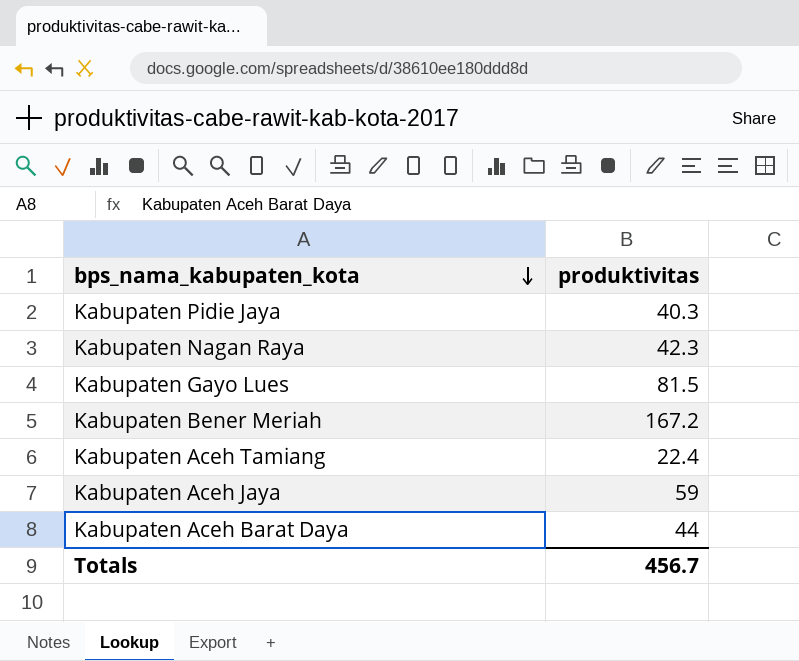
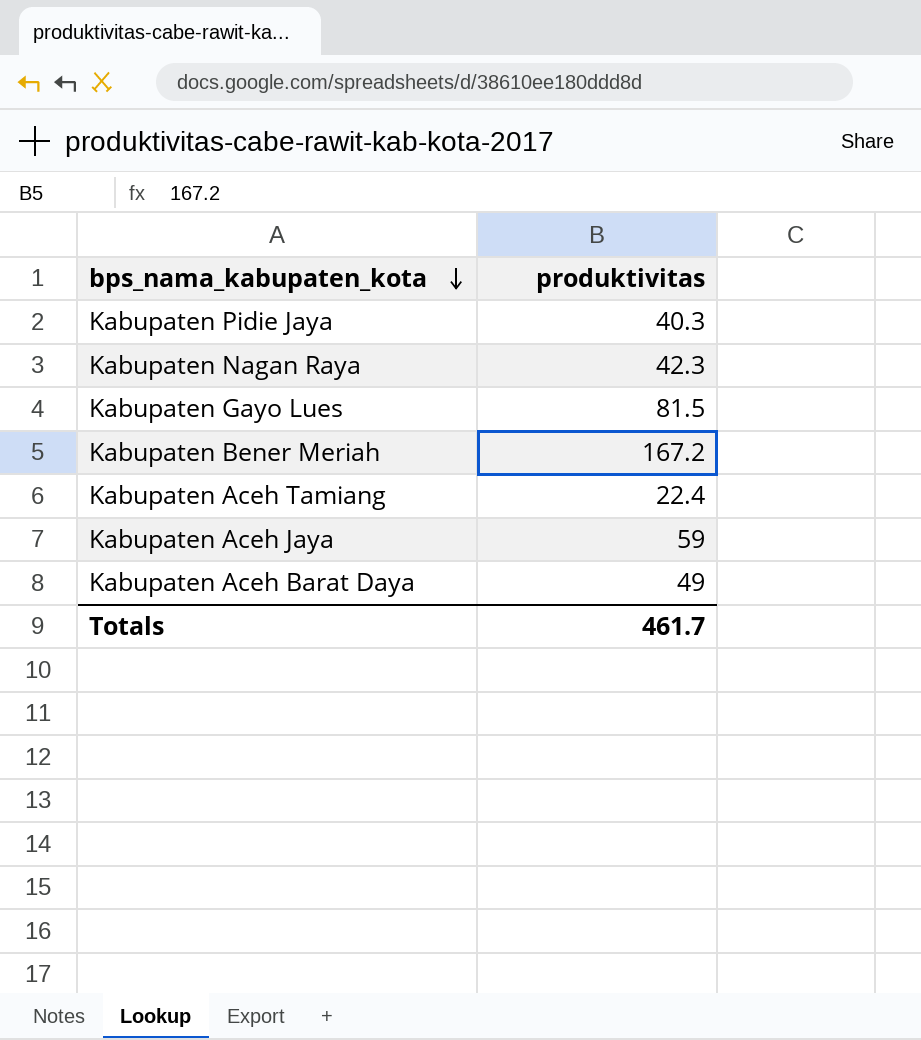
Kabupaten Aceh Barat Daya | produktivitas: 44 -> 49
Totals | produktivitas: 456.7 -> 461.7

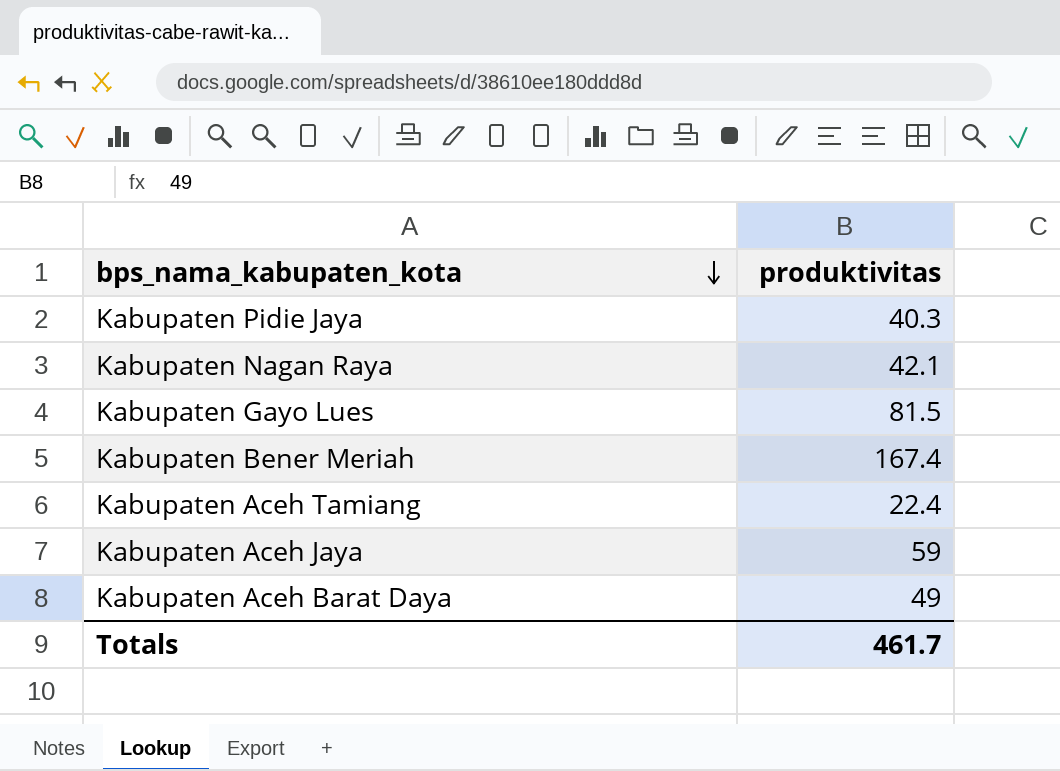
Kabupaten Nagan Raya | produktivitas: 42.3 -> 42.1
Kabupaten Bener Meriah | produktivitas: 167.2 -> 167.4

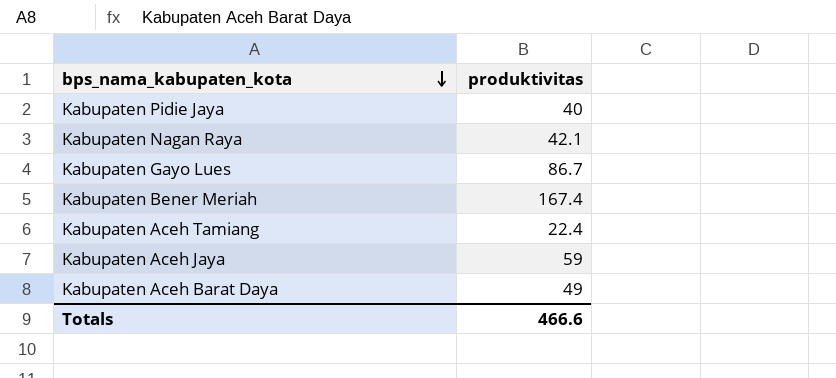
Kabupaten Pidie Jaya | produktivitas: 40.3 -> 40
Kabupaten Gayo Lues | produktivitas: 81.5 -> 86.7
Totals | produktivitas: 461.7 -> 466.6

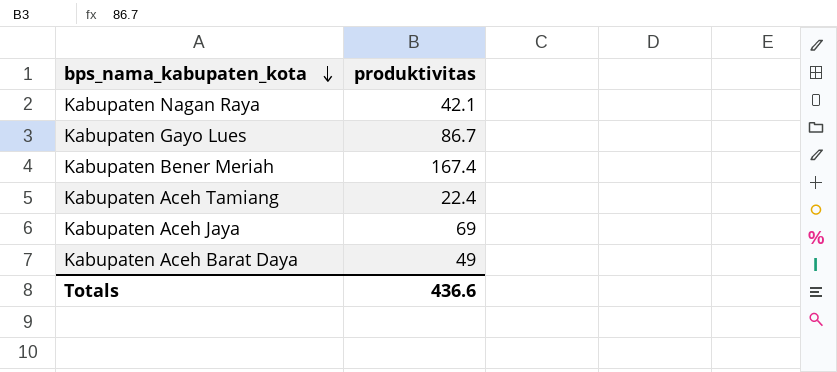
row Kabupaten Pidie Jaya: 40 -> none
Kabupaten Aceh Jaya | produktivitas: 59 -> 69
Totals | produktivitas: 466.6 -> 436.6

